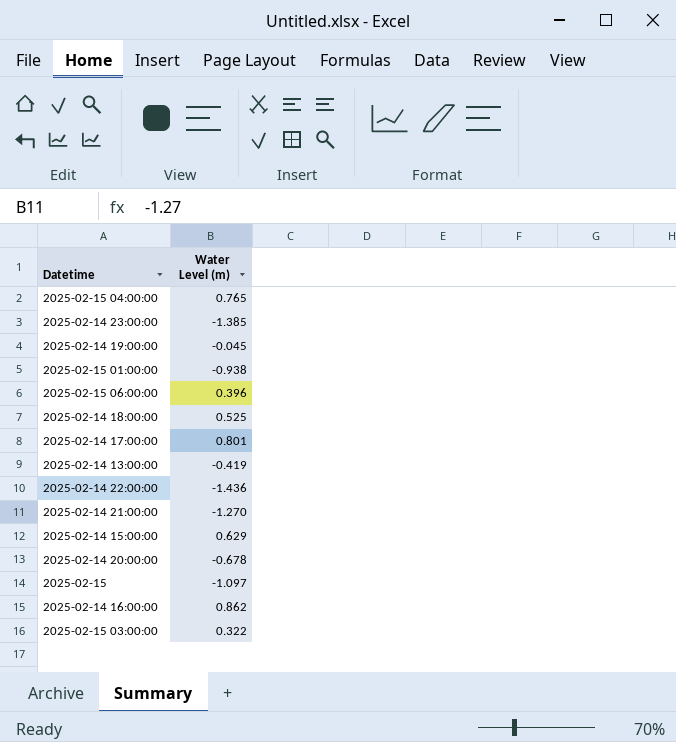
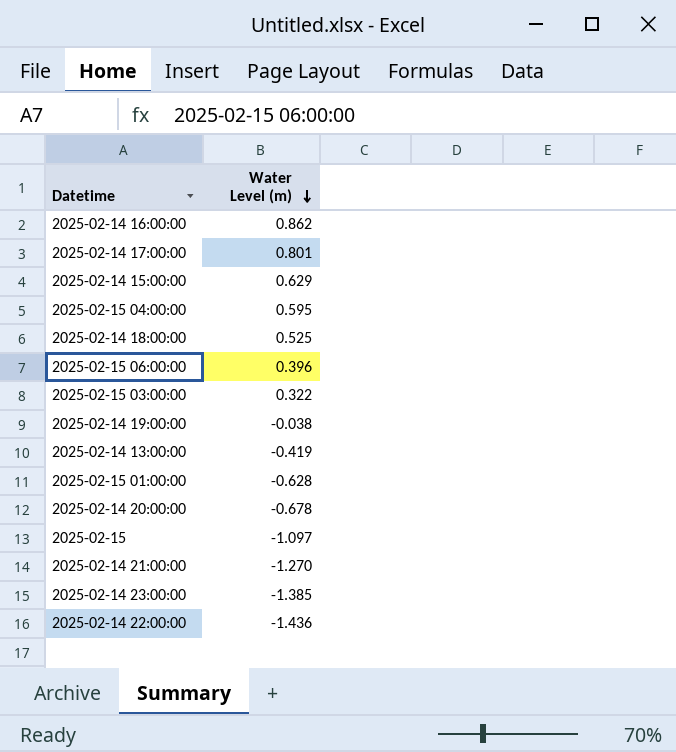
row order: none -> Water Level (m) descending
2025-02-15 04:00:00 | Water Level (m): 0.765 -> 0.595
2025-02-14 19:00:00 | Water Level (m): -0.045 -> -0.038
2025-02-15 01:00:00 | Water Level (m): -0.938 -> -0.628

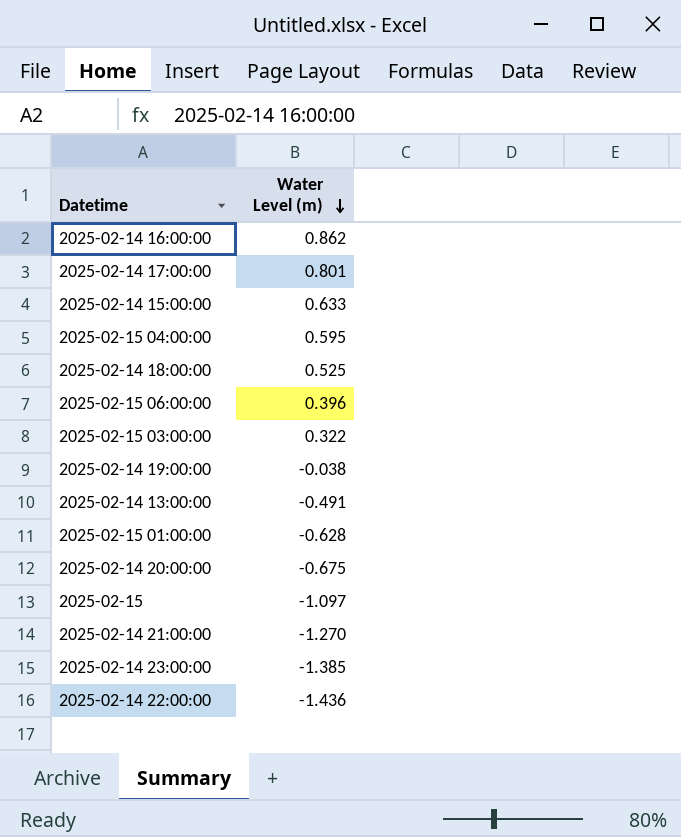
2025-02-14 15:00:00 | Water Level (m): 0.629 -> 0.633
2025-02-14 13:00:00 | Water Level (m): -0.419 -> -0.491
2025-02-14 20:00:00 | Water Level (m): -0.678 -> -0.675

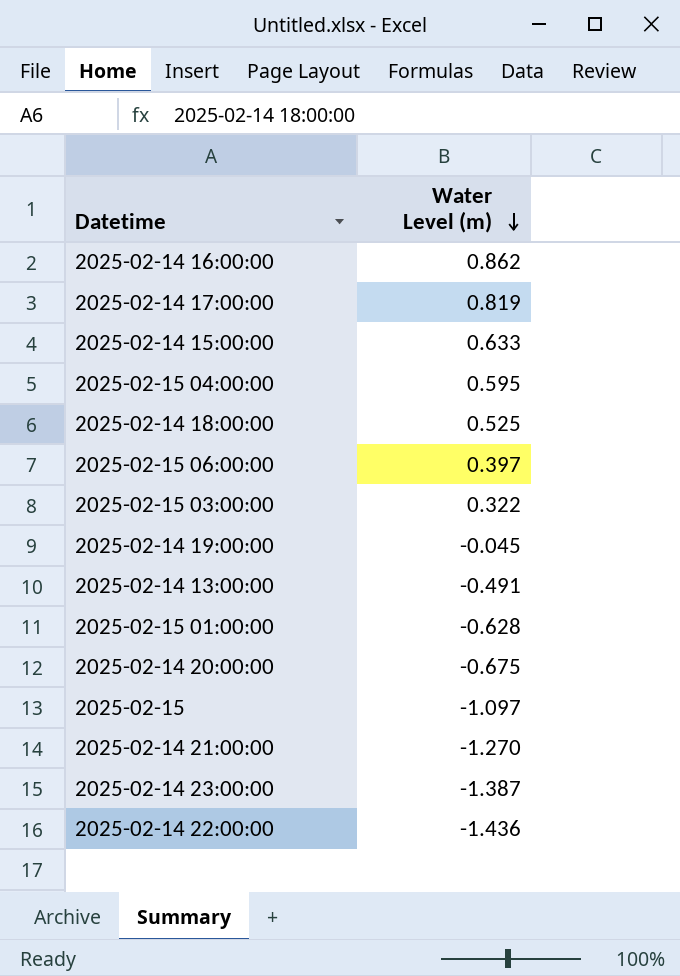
2025-02-14 17:00:00 | Water Level (m): 0.801 -> 0.819
2025-02-15 06:00:00 | Water Level (m): 0.396 -> 0.397
2025-02-14 19:00:00 | Water Level (m): -0.038 -> -0.045
2025-02-14 23:00:00 | Water Level (m): -1.385 -> -1.387

